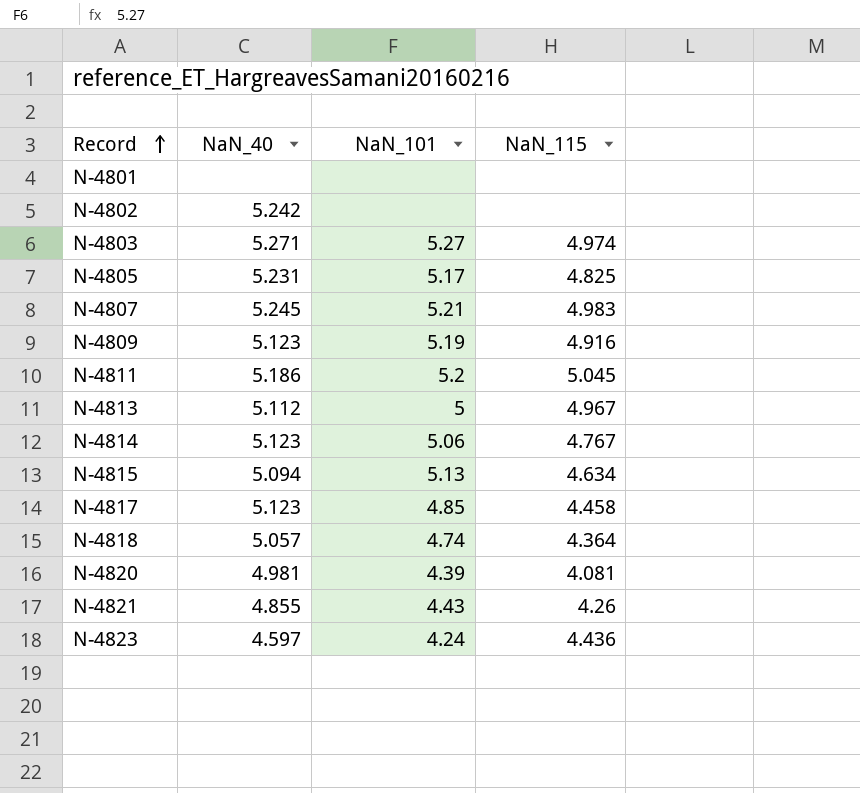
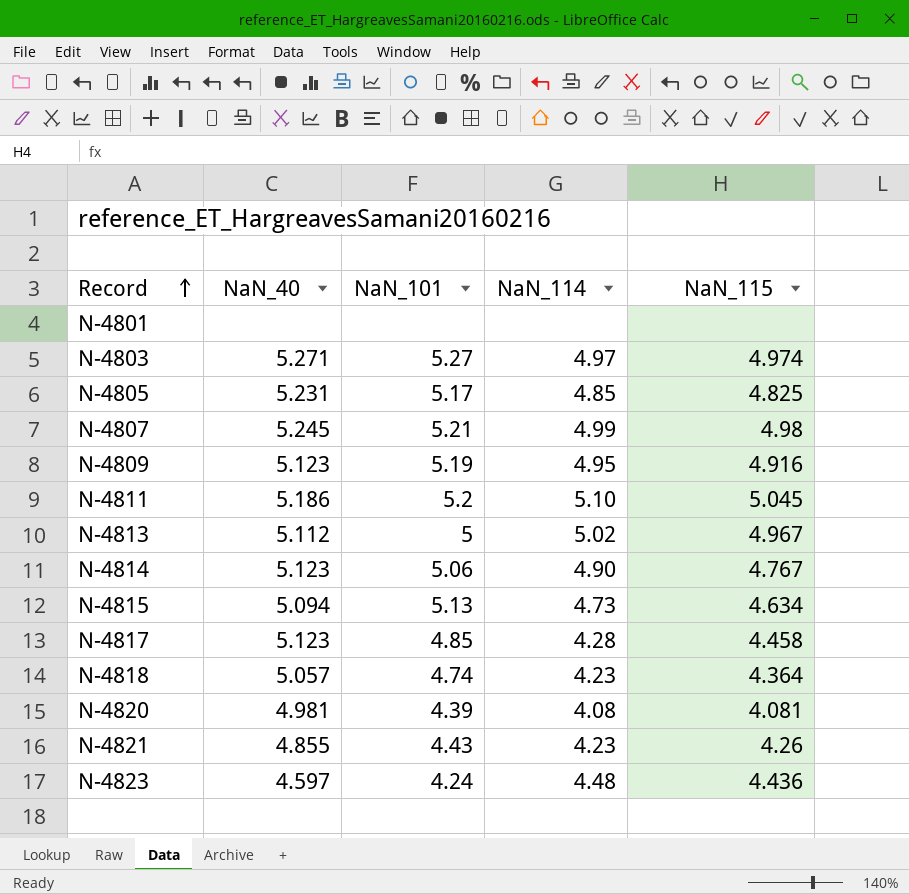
column NaN_114 | position: none -> 4
row N-4802: 5.242 | none | none -> none
N-4807 | NaN_115: 4.983 -> 4.98

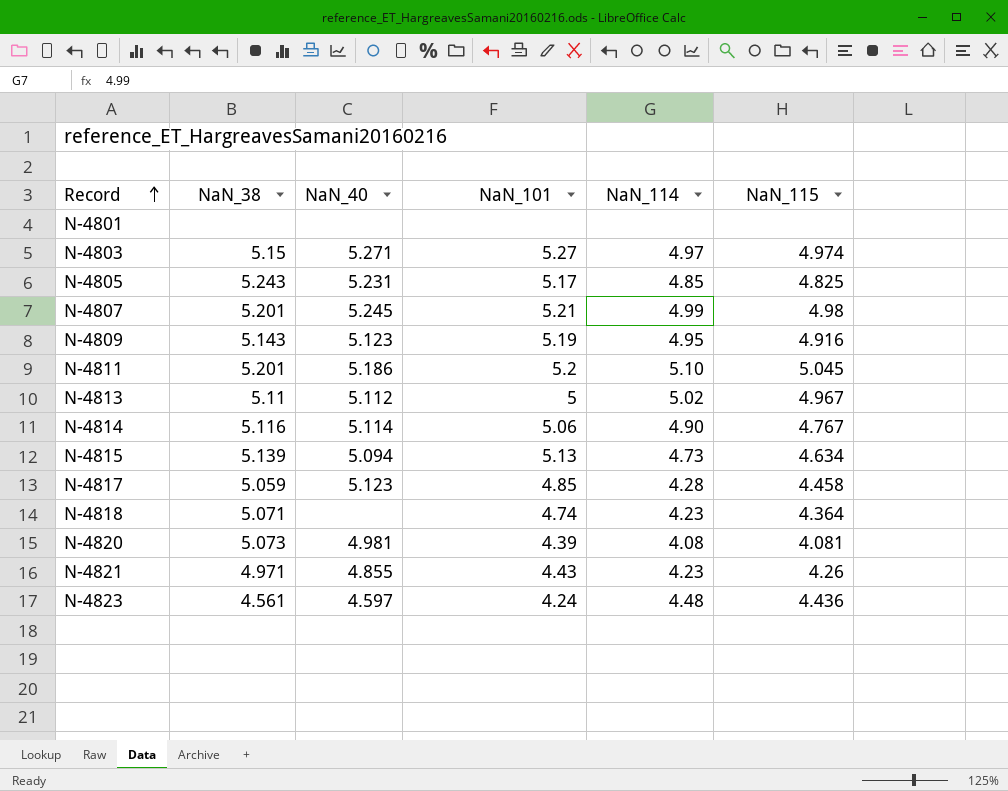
column NaN_38 | position: none -> 2
N-4814 | NaN_40: 5.123 -> 5.114
N-4818 | NaN_40: 5.057 -> none

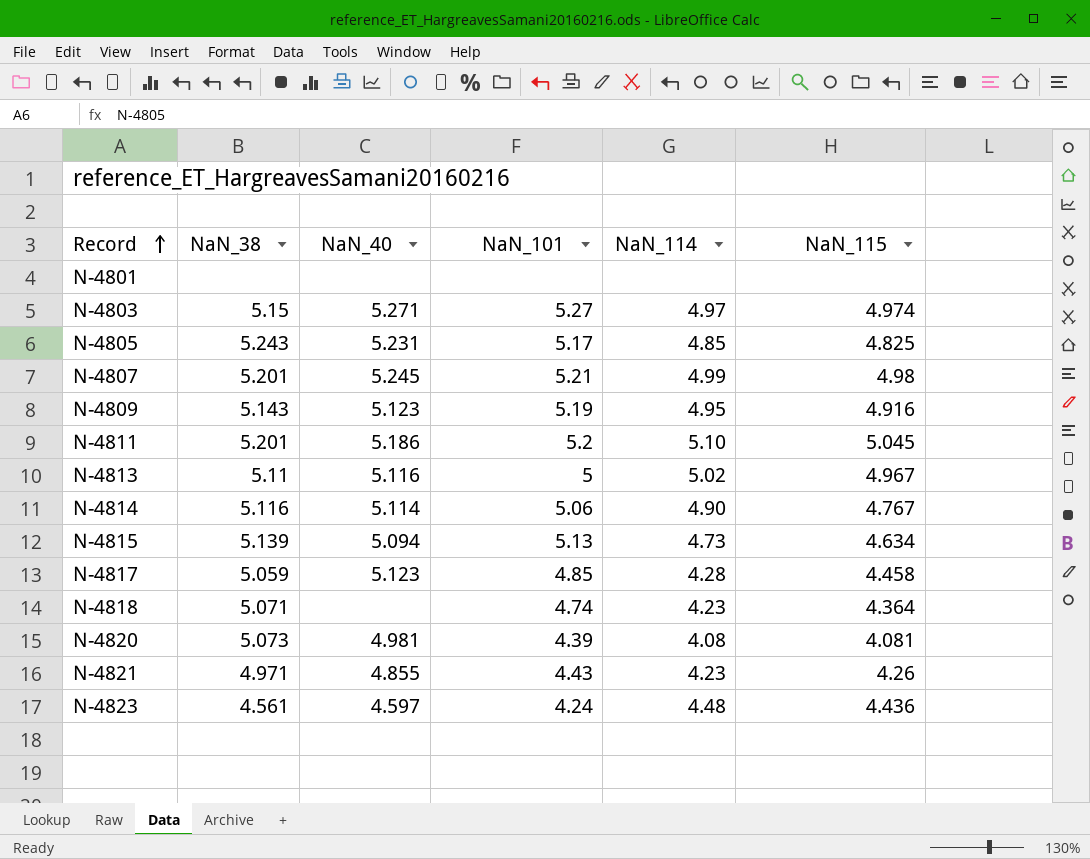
N-4813 | NaN_40: 5.112 -> 5.116

